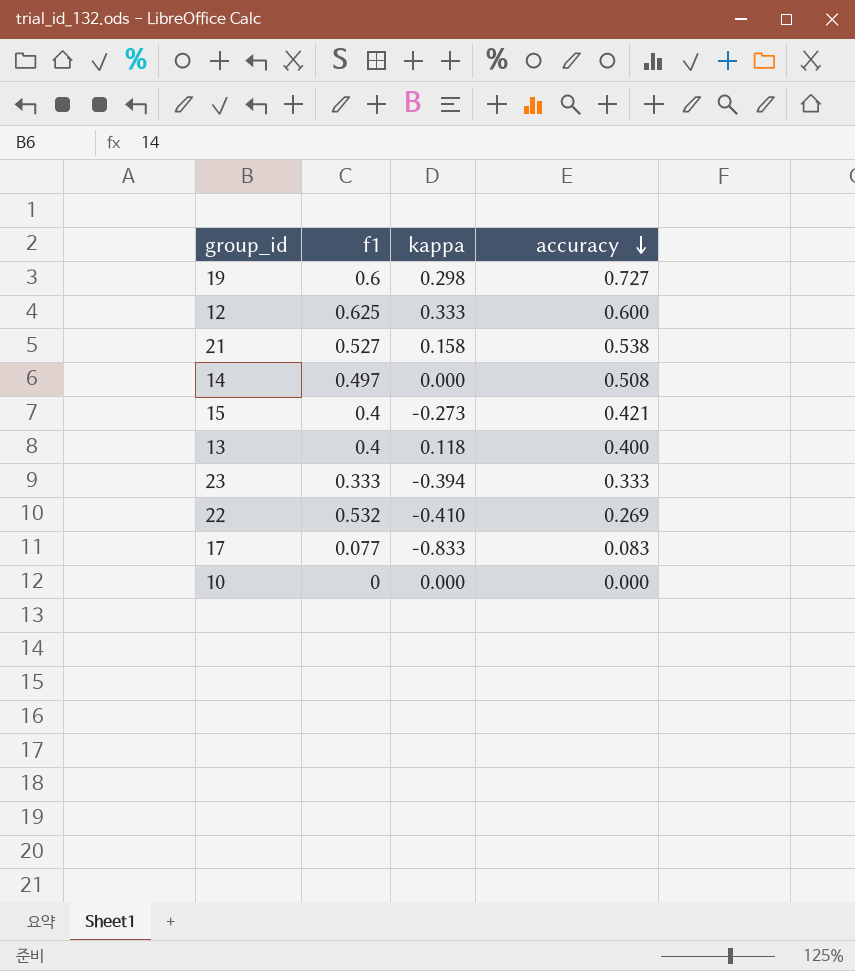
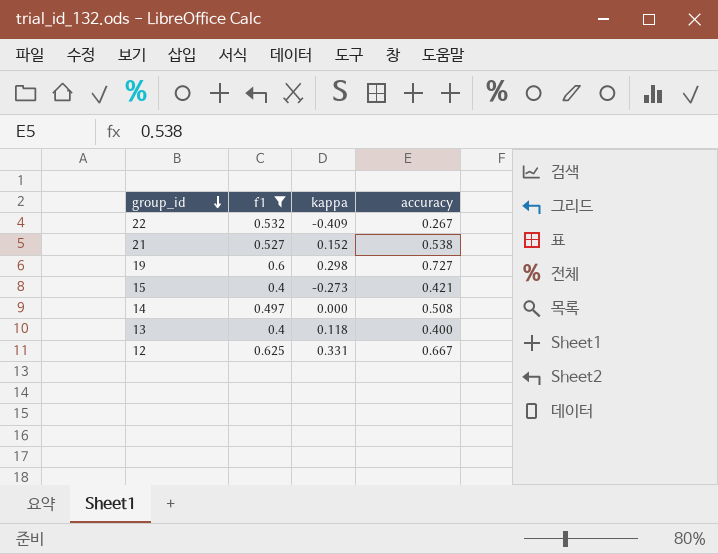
filter: none -> f1 >= 0.4
row order: accuracy descending -> group_id descending
22 | kappa: -0.410 -> -0.409
22 | accuracy: 0.269 -> 0.267
21 | kappa: 0.158 -> 0.152
12 | kappa: 0.333 -> 0.331
12 | accuracy: 0.600 -> 0.667

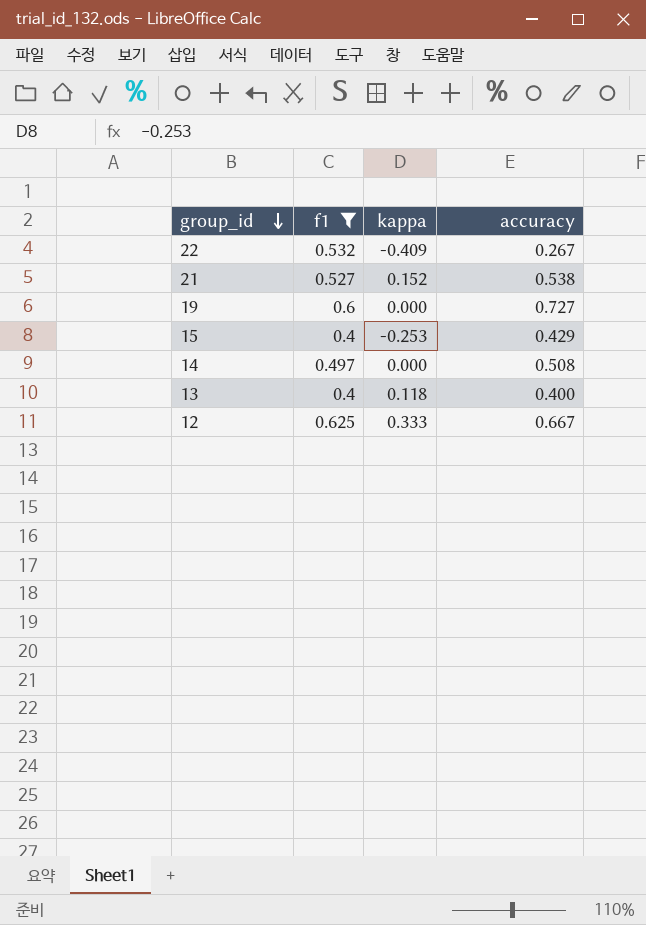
19 | kappa: 0.298 -> 0.000
15 | kappa: -0.273 -> -0.253
15 | accuracy: 0.421 -> 0.429
12 | kappa: 0.331 -> 0.333

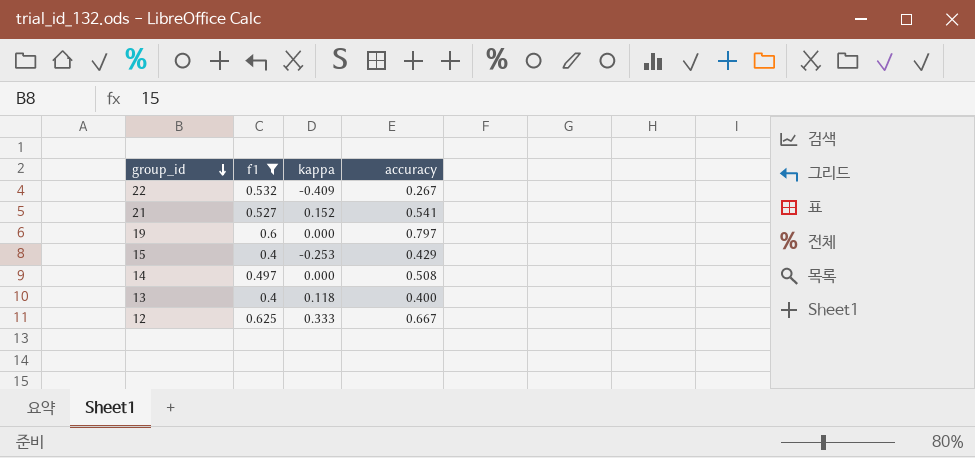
21 | accuracy: 0.538 -> 0.541
19 | accuracy: 0.727 -> 0.797

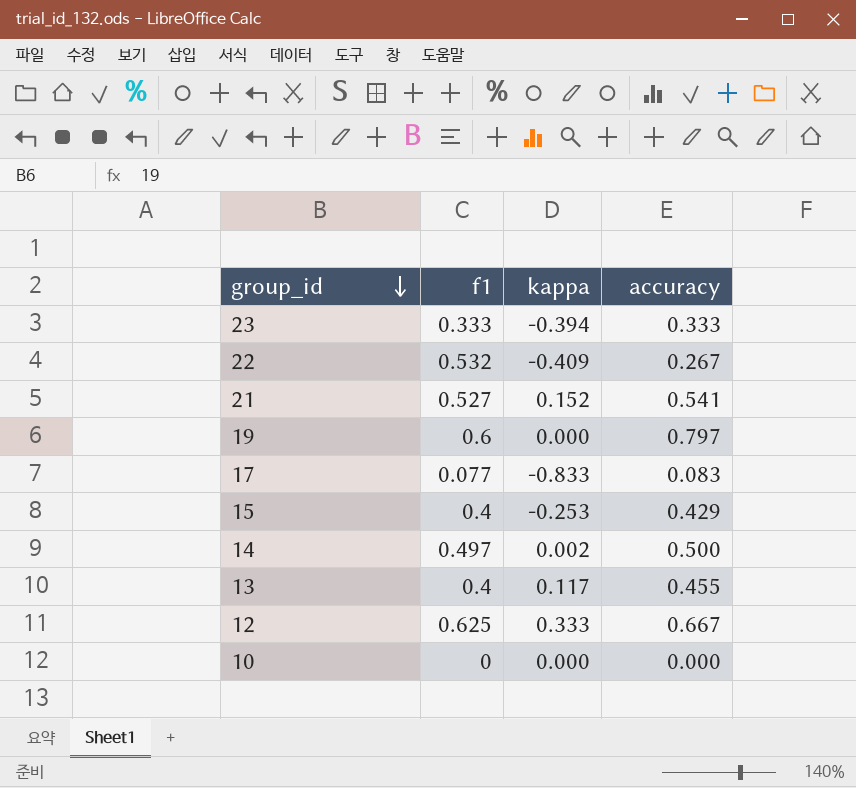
filter: f1 >= 0.4 -> none
14 | kappa: 0.000 -> 0.002
14 | accuracy: 0.508 -> 0.500
13 | kappa: 0.118 -> 0.117
13 | accuracy: 0.400 -> 0.455

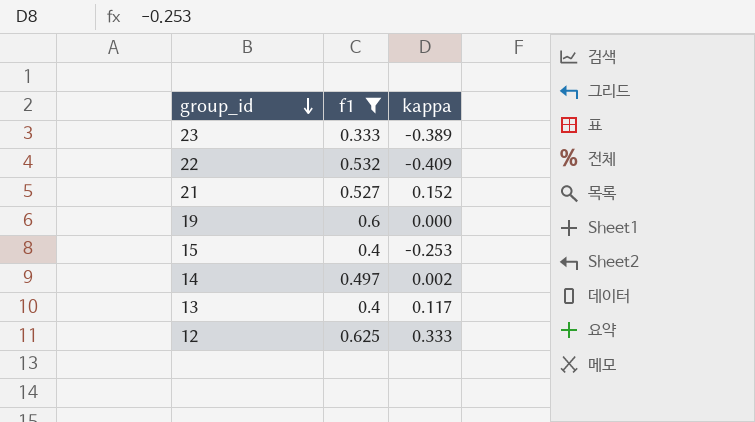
filter: none -> f1 >= 0.333
column accuracy | position: 4 -> none
23 | kappa: -0.394 -> -0.389

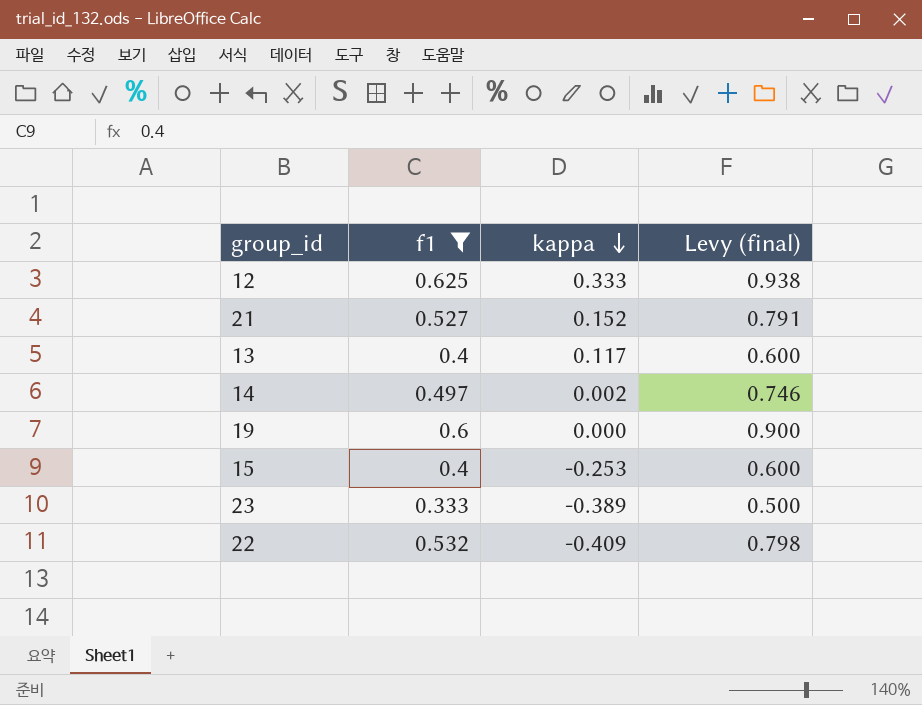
row order: group_id descending -> kappa descending
column Levy (final) | formula: none -> [f1] * 1.5

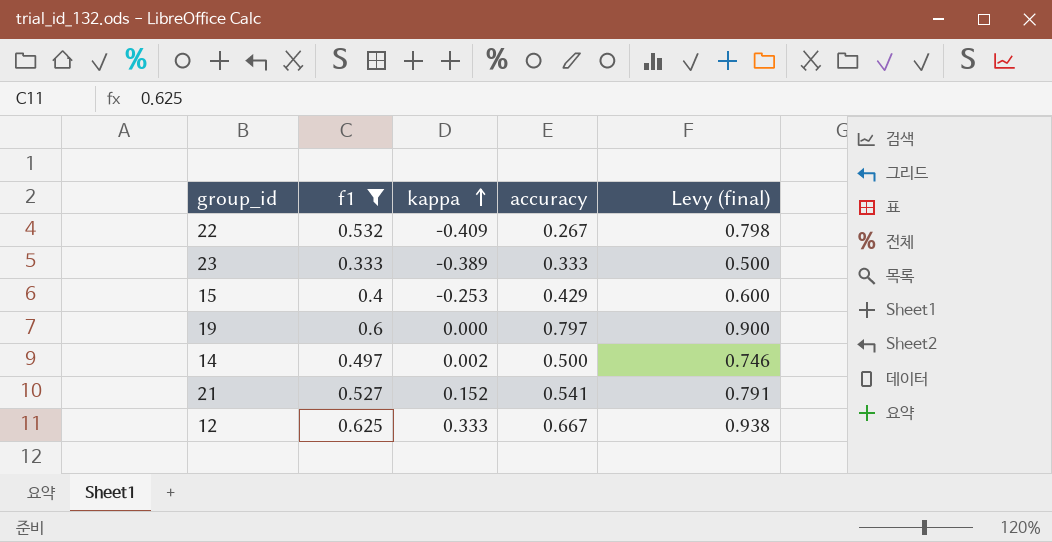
row order: kappa descending -> kappa ascending
column accuracy | position: none -> 4
row 13: 0.4 | 0.117 | 0.600 -> none

